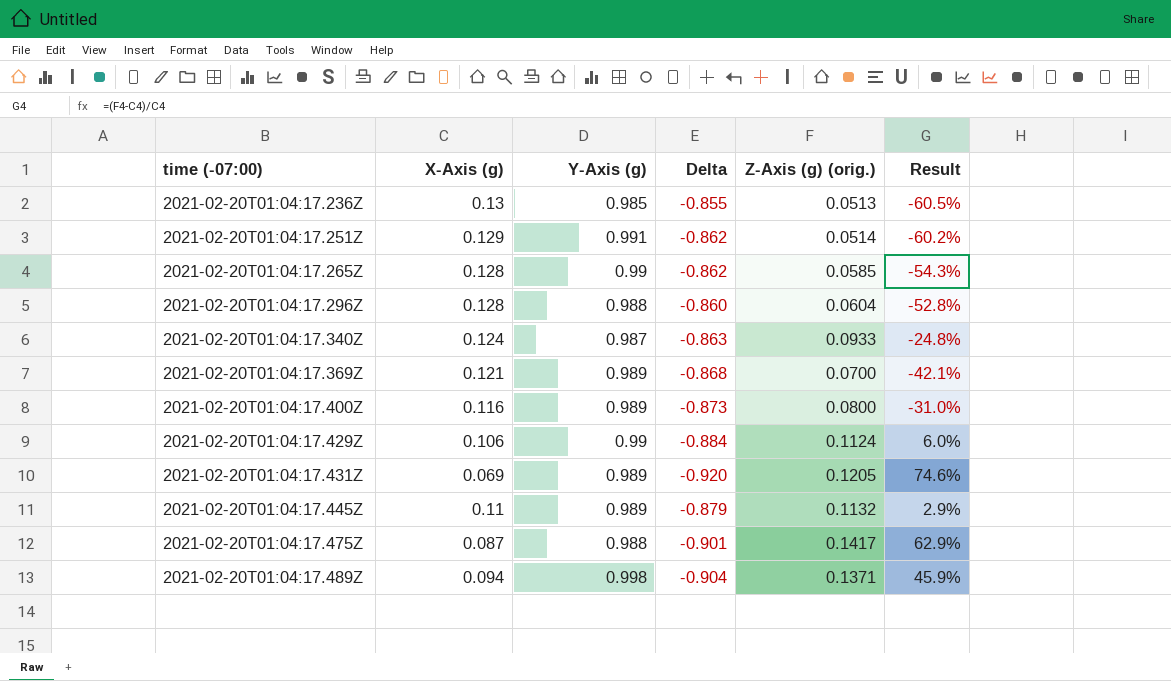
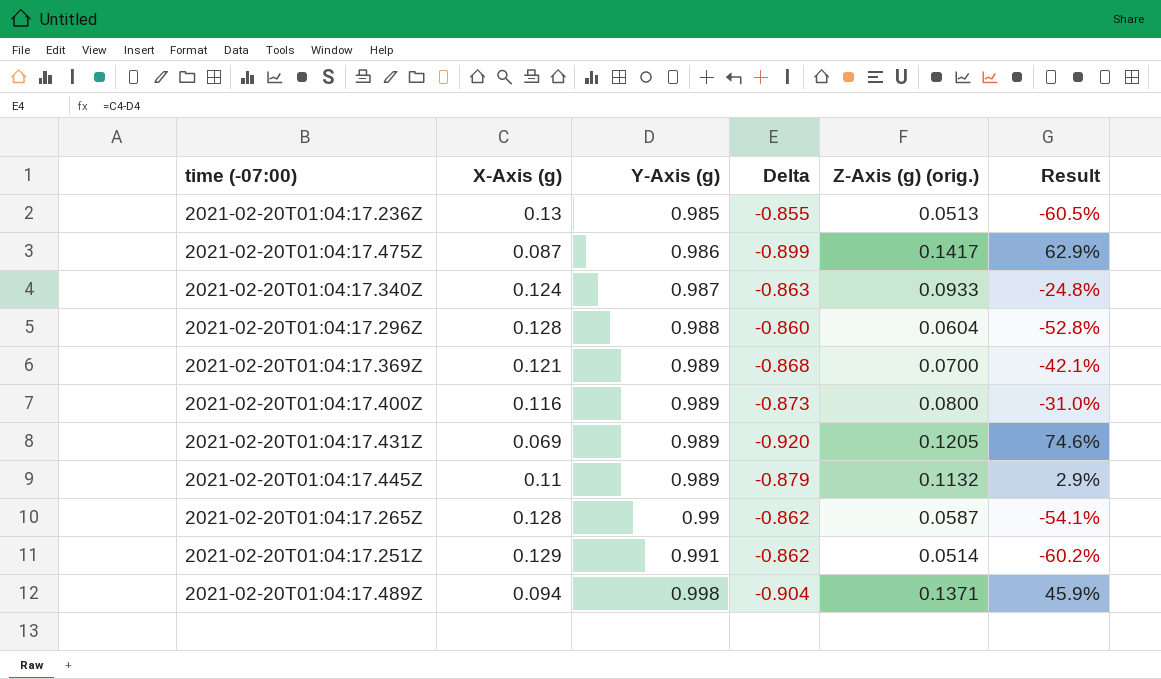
row order: time (-07:00) ascending -> Y-Axis (g) ascending
row 2021-02-20T01:04:17.429Z: 0.106 | 0.99 | -0.884 | 0.1124 | 6.0% -> none
2021-02-20T01:04:17.475Z | Y-Axis (g): 0.988 -> 0.986
2021-02-20T01:04:17.475Z | Delta: -0.901 -> -0.899
2021-02-20T01:04:17.265Z | Z-Axis (g) (orig.): 0.0585 -> 0.0587
2021-02-20T01:04:17.265Z | Result: -54.3% -> -54.1%

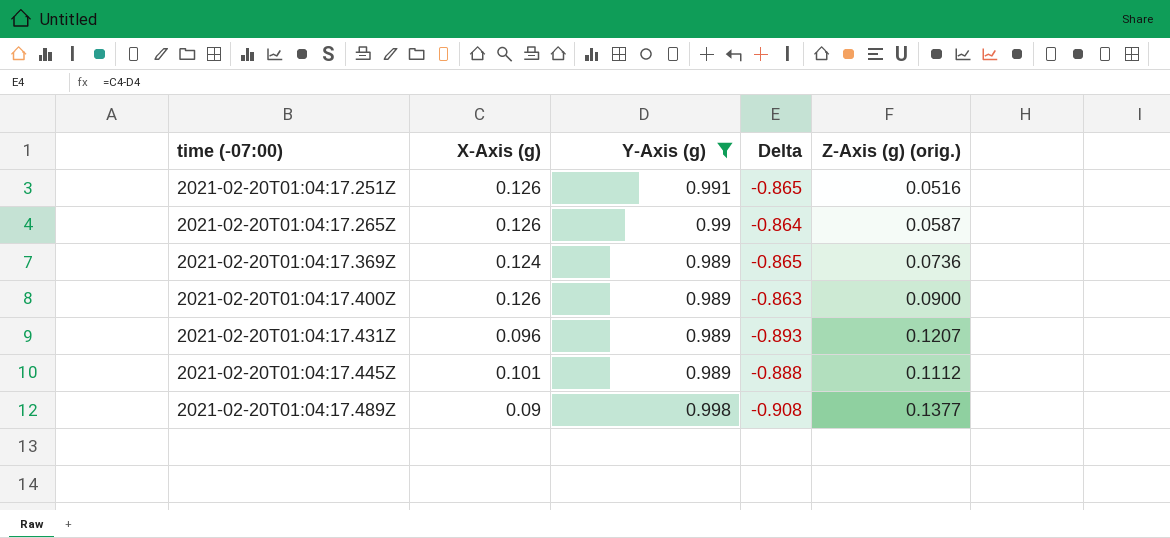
filter: none -> Y-Axis (g) >= 0.989
row order: Y-Axis (g) ascending -> time (-07:00) ascending
column Result | formula: ([Z-Axis (g) (orig.)] - [X-Axis (g)]) / [X-Axis (g)] -> none
2021-02-20T01:04:17.251Z | X-Axis (g): 0.129 -> 0.126
2021-02-20T01:04:17.251Z | Delta: -0.862 -> -0.865
2021-02-20T01:04:17.251Z | Z-Axis (g) (orig.): 0.0514 -> 0.0516
2021-02-20T01:04:17.265Z | X-Axis (g): 0.128 -> 0.126
2021-02-20T01:04:17.265Z | Delta: -0.862 -> -0.864
2021-02-20T01:04:17.369Z | X-Axis (g): 0.121 -> 0.124
2021-02-20T01:04:17.369Z | Delta: -0.868 -> -0.865
2021-02-20T01:04:17.369Z | Z-Axis (g) (orig.): 0.0700 -> 0.0736
2021-02-20T01:04:17.400Z | X-Axis (g): 0.116 -> 0.126
2021-02-20T01:04:17.400Z | Delta: -0.873 -> -0.863
2021-02-20T01:04:17.400Z | Z-Axis (g) (orig.): 0.0800 -> 0.0900
2021-02-20T01:04:17.431Z | X-Axis (g): 0.069 -> 0.096
2021-02-20T01:04:17.431Z | Delta: -0.920 -> -0.893
2021-02-20T01:04:17.431Z | Z-Axis (g) (orig.): 0.1205 -> 0.1207
2021-02-20T01:04:17.445Z | X-Axis (g): 0.11 -> 0.101
2021-02-20T01:04:17.445Z | Delta: -0.879 -> -0.888
2021-02-20T01:04:17.445Z | Z-Axis (g) (orig.): 0.1132 -> 0.1112
2021-02-20T01:04:17.489Z | X-Axis (g): 0.094 -> 0.09
2021-02-20T01:04:17.489Z | Delta: -0.904 -> -0.908
2021-02-20T01:04:17.489Z | Z-Axis (g) (orig.): 0.1371 -> 0.1377

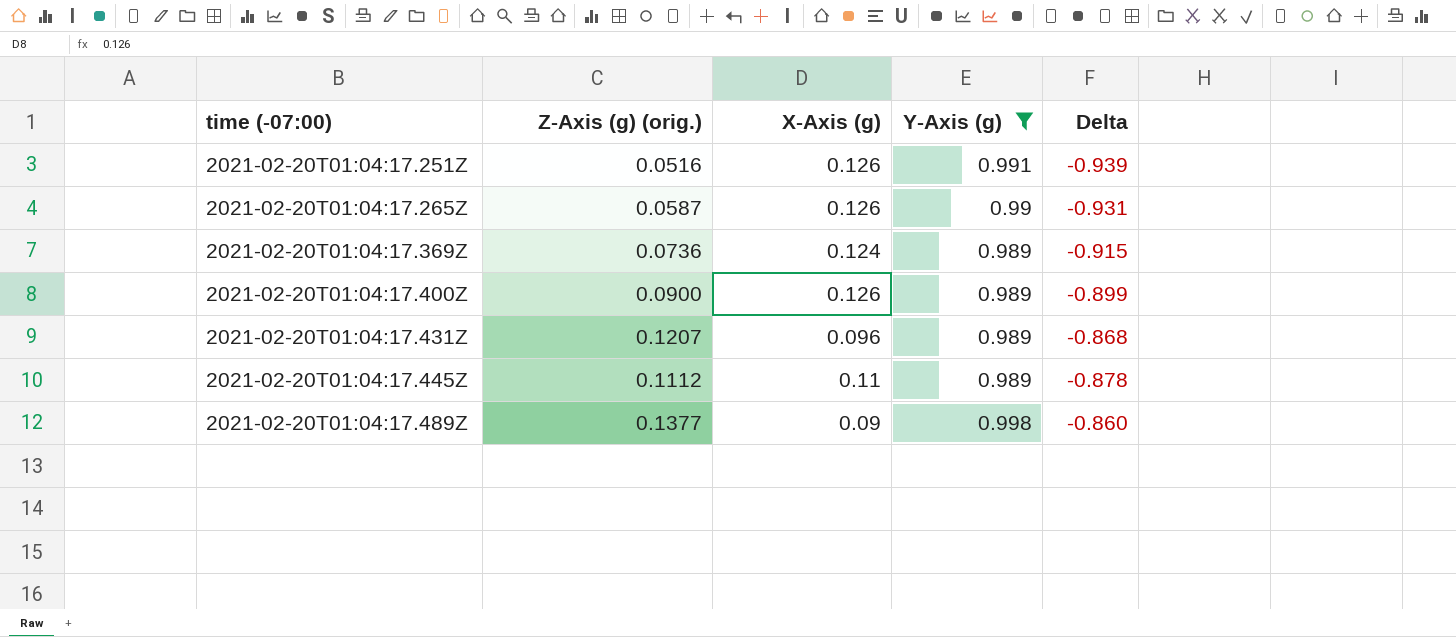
column Z-Axis (g) (orig.) | position: 5 -> 2
column Delta | formula: [X-Axis (g)] - [Y-Axis (g)] -> [Z-Axis (g) (orig.)] - [Y-Axis (g)]
2021-02-20T01:04:17.445Z | X-Axis (g): 0.101 -> 0.11

